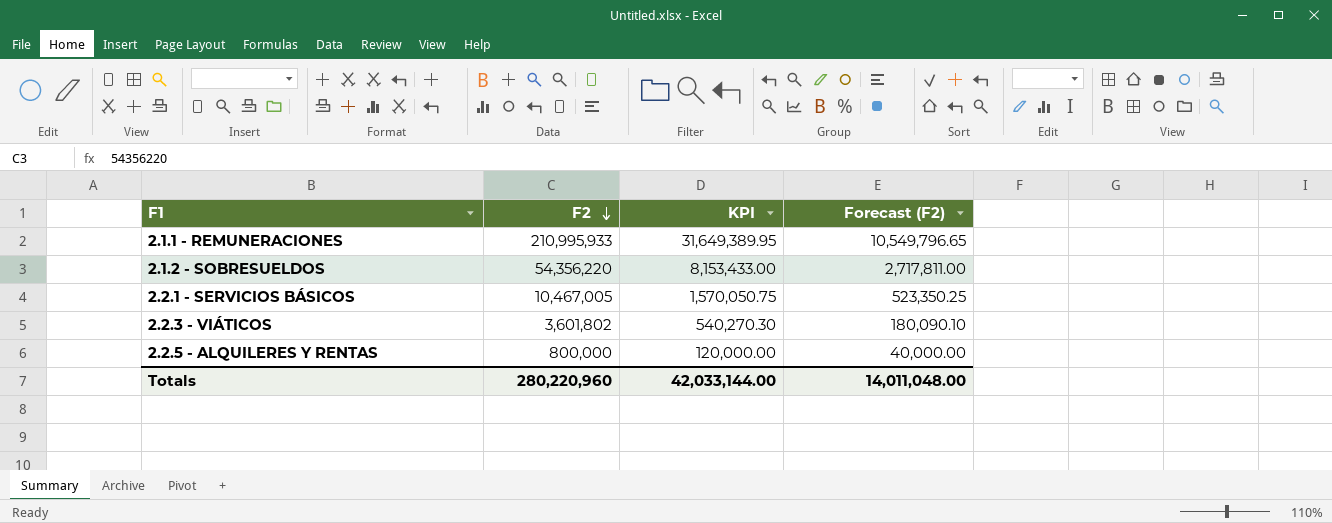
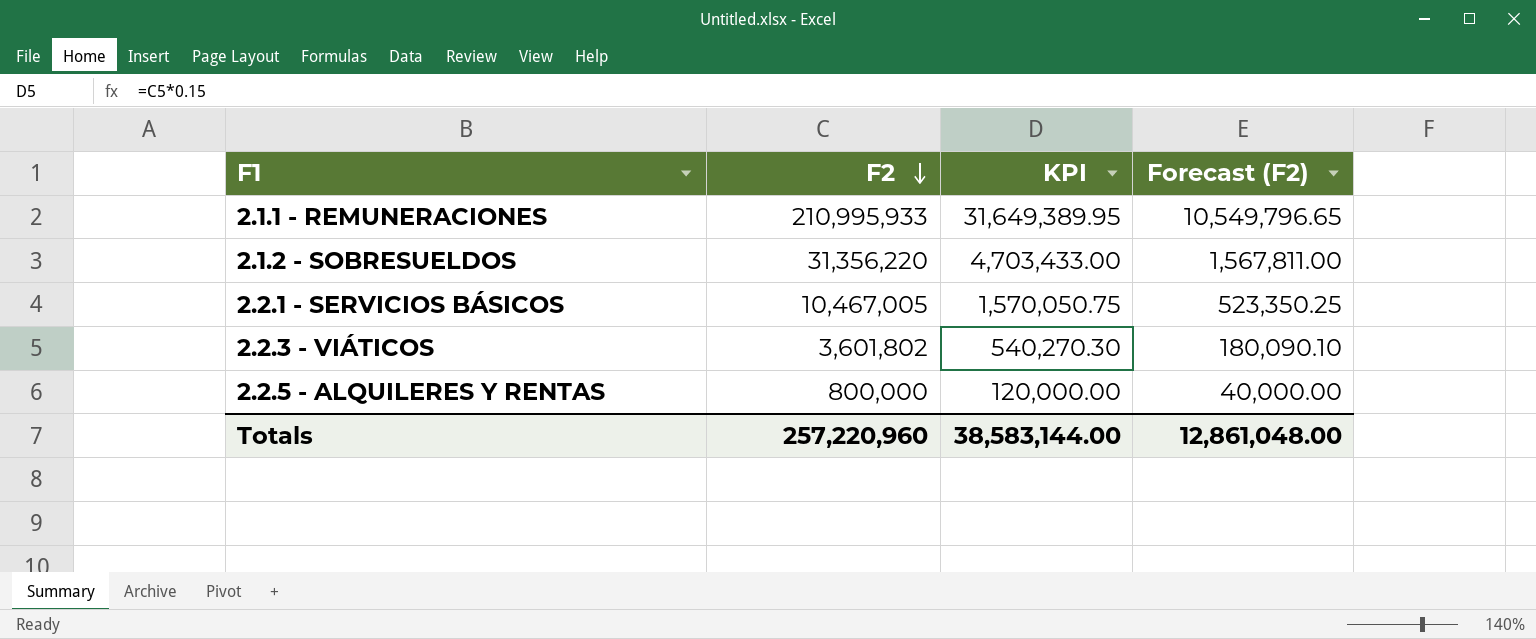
2.1.2 - SOBRESUELDOS | F2: 54,356,220 -> 31,356,220
2.1.2 - SOBRESUELDOS | KPI: 8,153,433.00 -> 4,703,433.00
2.1.2 - SOBRESUELDOS | Forecast (F2): 2,717,811.00 -> 1,567,811.00
Totals | F2: 280,220,960 -> 257,220,960
Totals | KPI: 42,033,144.00 -> 38,583,144.00
Totals | Forecast (F2): 14,011,048.00 -> 12,861,048.00

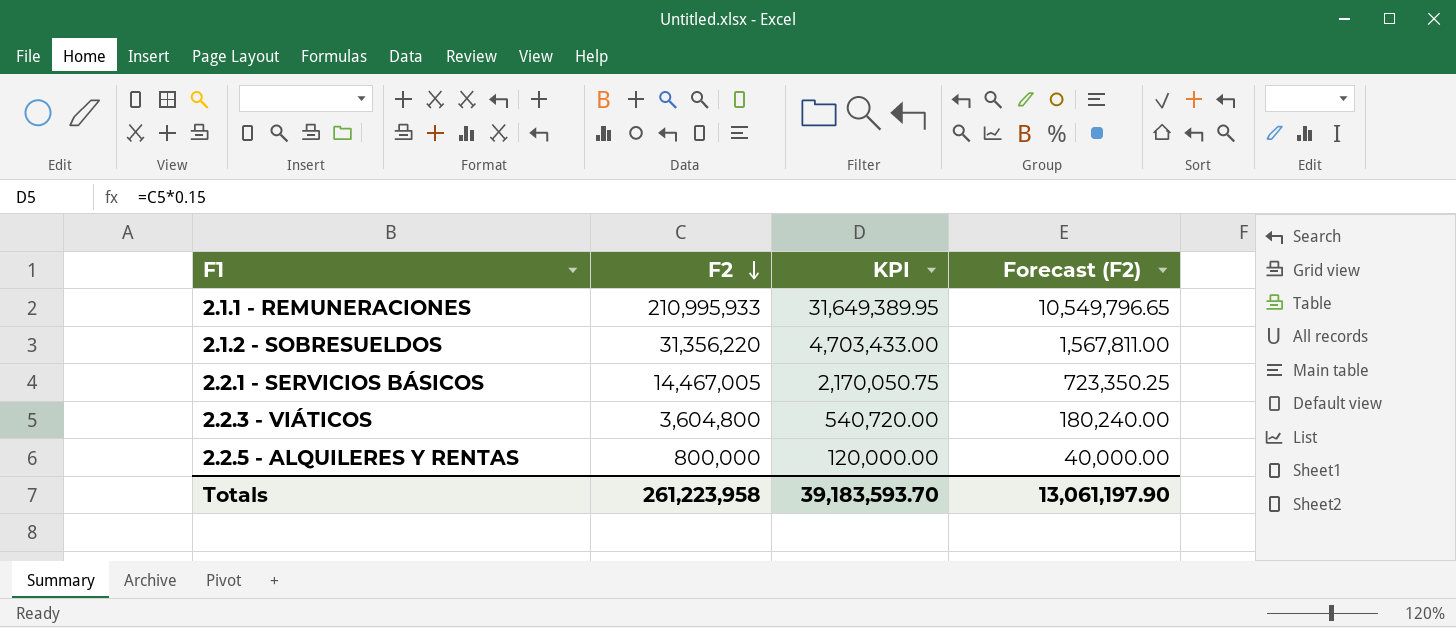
2.2.1 - SERVICIOS BÁSICOS | F2: 10,467,005 -> 14,467,005
2.2.1 - SERVICIOS BÁSICOS | KPI: 1,570,050.75 -> 2,170,050.75
2.2.1 - SERVICIOS BÁSICOS | Forecast (F2): 523,350.25 -> 723,350.25
2.2.3 - VIÁTICOS | F2: 3,601,802 -> 3,604,800
2.2.3 - VIÁTICOS | KPI: 540,270.30 -> 540,720.00
2.2.3 - VIÁTICOS | Forecast (F2): 180,090.10 -> 180,240.00
Totals | F2: 257,220,960 -> 261,223,958
Totals | KPI: 38,583,144.00 -> 39,183,593.70
Totals | Forecast (F2): 12,861,048.00 -> 13,061,197.90

